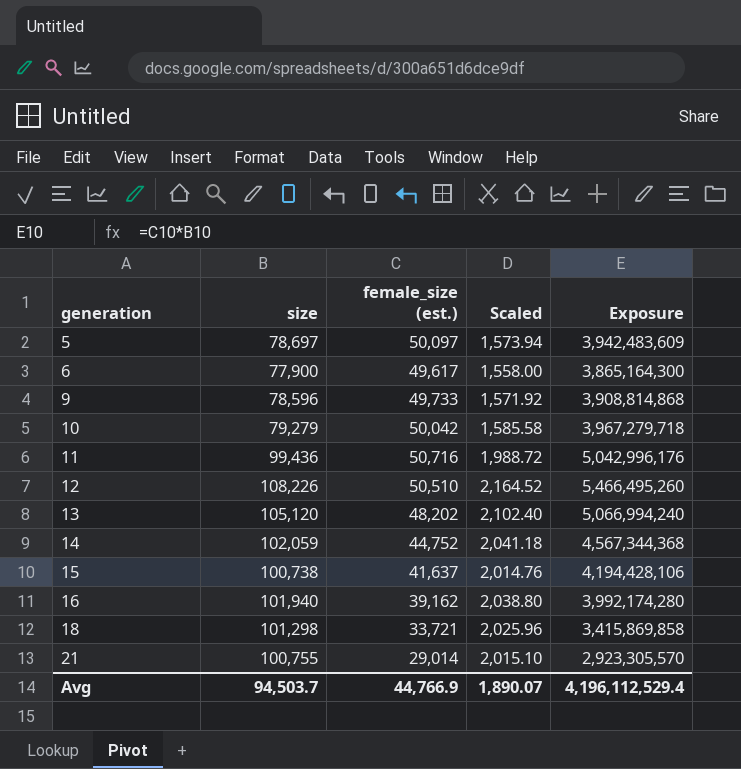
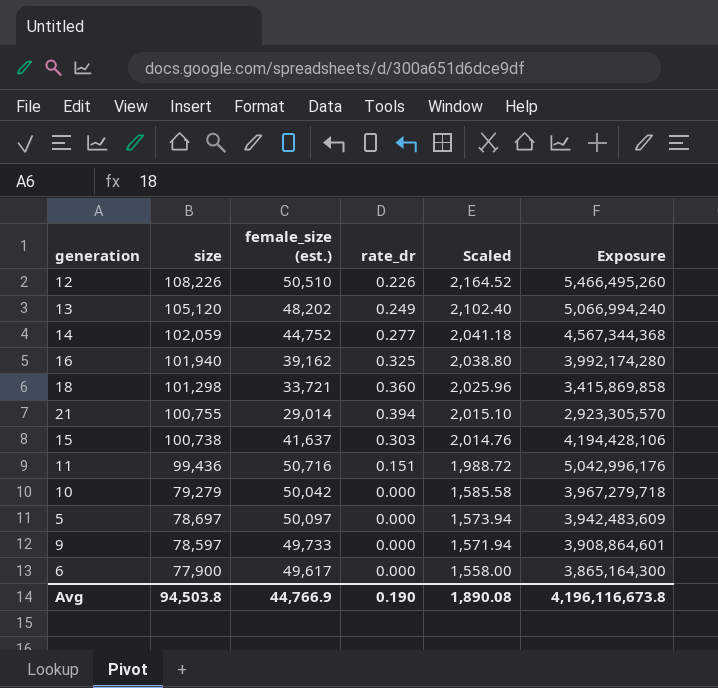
row order: generation ascending -> size descending
column rate_dr | position: none -> 4
9 | size: 78,596 -> 78,597
9 | Scaled: 1,571.92 -> 1,571.94
9 | Exposure: 3,908,814,868 -> 3,908,864,601
Avg | size: 94,503.7 -> 94,503.8
Avg | Scaled: 1,890.07 -> 1,890.08
Avg | Exposure: 4,196,112,529.4 -> 4,196,116,673.8

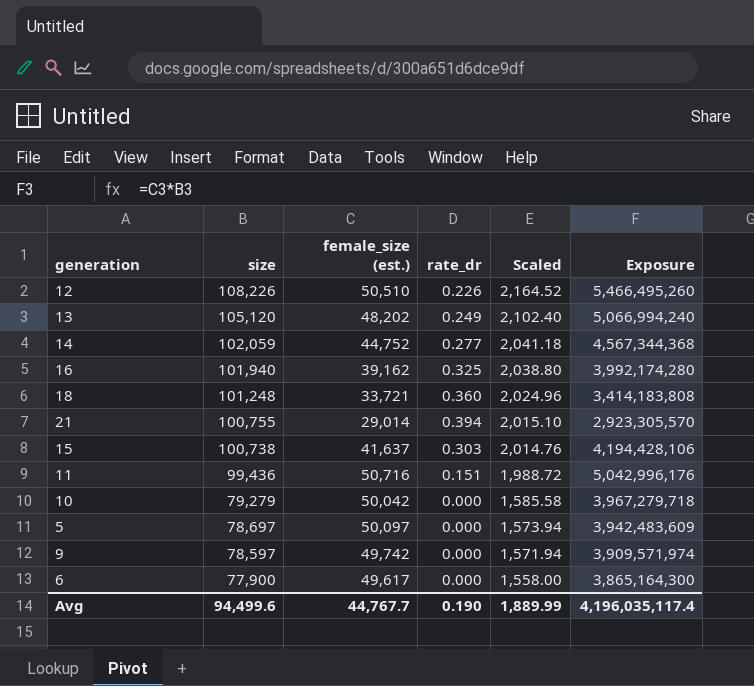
18 | size: 101,298 -> 101,248
18 | Scaled: 2,025.96 -> 2,024.96
18 | Exposure: 3,415,869,858 -> 3,414,183,808
9 | female_size (est.): 49,733 -> 49,742
9 | Exposure: 3,908,864,601 -> 3,909,571,974
Avg | size: 94,503.8 -> 94,499.6
Avg | female_size (est.): 44,766.9 -> 44,767.7
Avg | Scaled: 1,890.08 -> 1,889.99
Avg | Exposure: 4,196,116,673.8 -> 4,196,035,117.4

